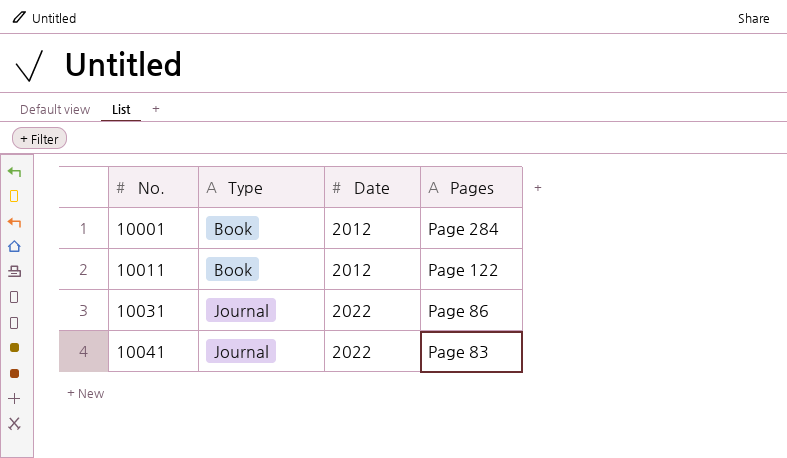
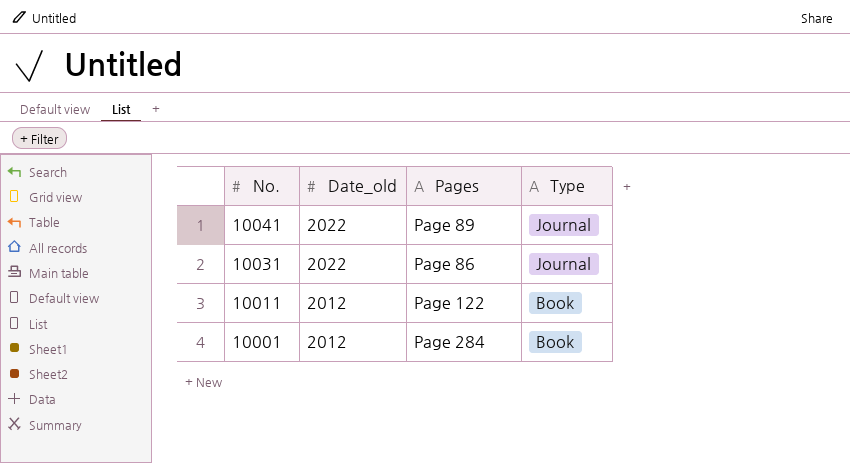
row order: No. ascending -> No. descending
column name: Date -> Date_old
column Type | position: 2 -> 4
10041 | Pages: Page 83 -> Page 89

